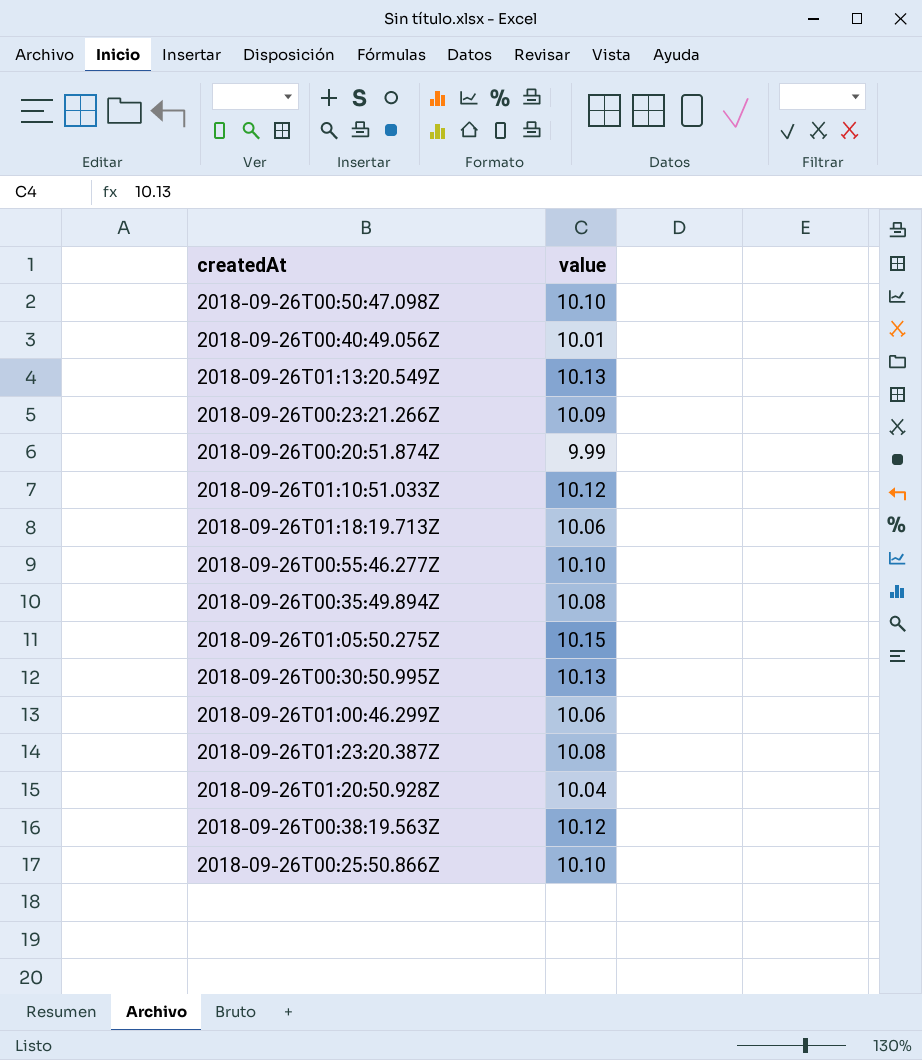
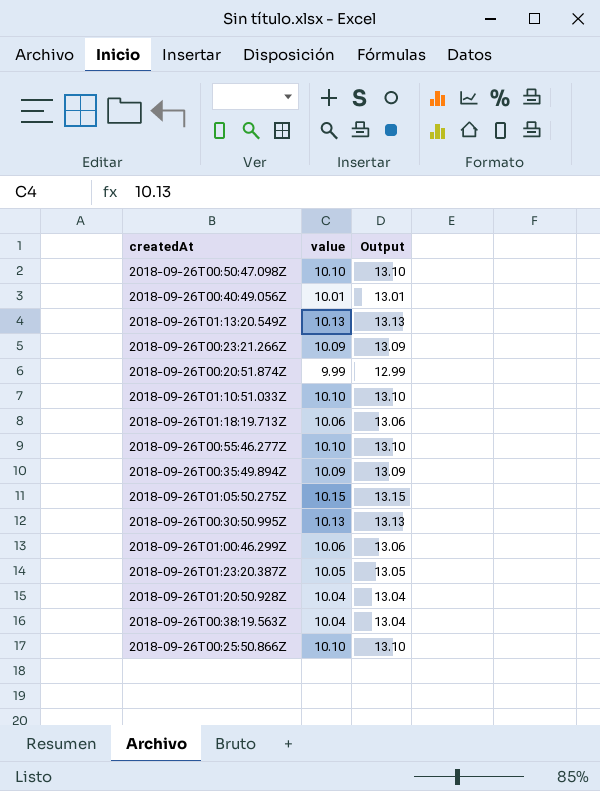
column Output | formula: none -> [value] + 3
2018-09-26T01:10:51.033Z | value: 10.12 -> 10.10
2018-09-26T00:35:49.894Z | value: 10.08 -> 10.09
2018-09-26T01:23:20.387Z | value: 10.08 -> 10.05
2018-09-26T00:38:19.563Z | value: 10.12 -> 10.04

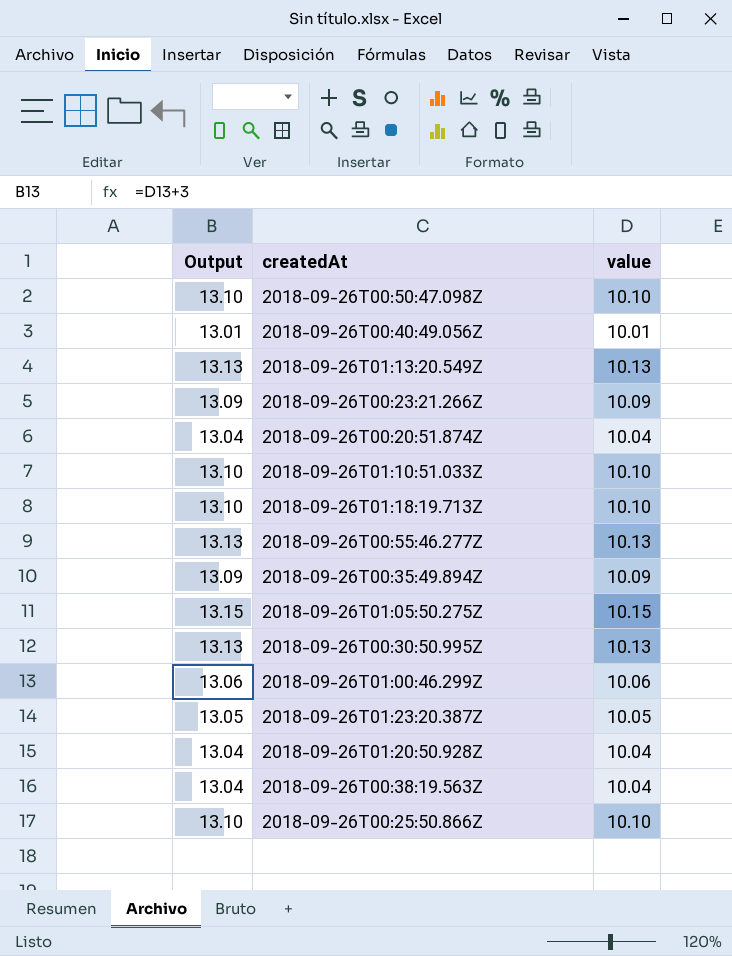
column Output | position: 3 -> 1
2018-09-26T00:20:51.874Z | Output: 12.99 -> 13.04
2018-09-26T00:20:51.874Z | value: 9.99 -> 10.04
2018-09-26T01:18:19.713Z | Output: 13.06 -> 13.10
2018-09-26T01:18:19.713Z | value: 10.06 -> 10.10
2018-09-26T00:55:46.277Z | Output: 13.10 -> 13.13
2018-09-26T00:55:46.277Z | value: 10.10 -> 10.13

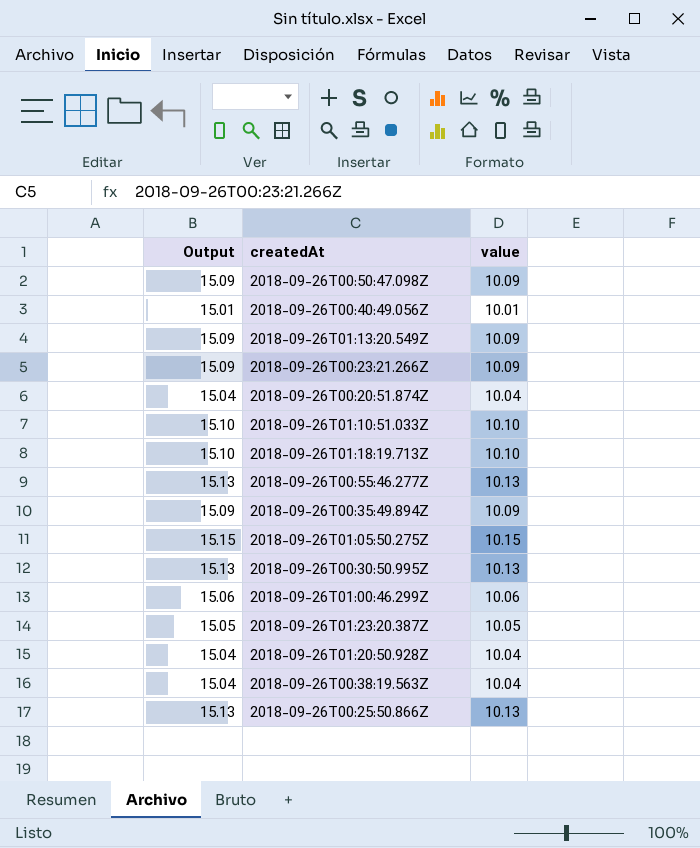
column Output | formula: [value] + 3 -> [value] + 5
2018-09-26T00:50:47.098Z | value: 10.10 -> 10.09
2018-09-26T01:13:20.549Z | value: 10.13 -> 10.09
2018-09-26T00:25:50.866Z | value: 10.10 -> 10.13

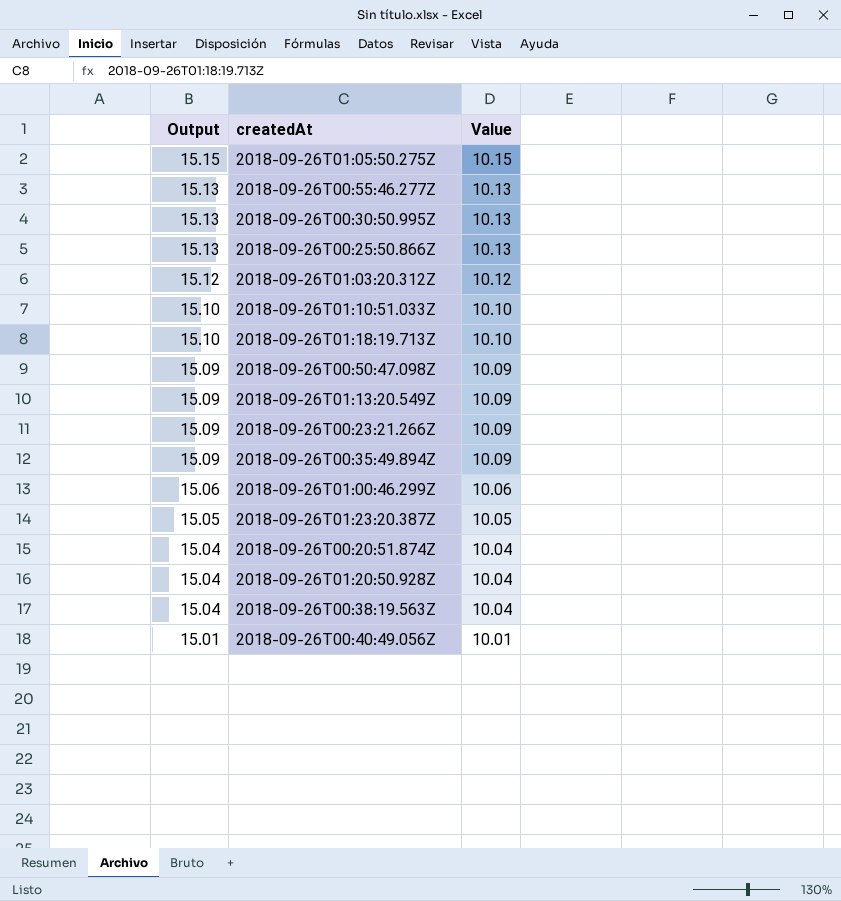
row order: none -> Output descending
column name: value -> Value
row 2018-09-26T01:03:20.312Z: none -> 15.12 | 10.12

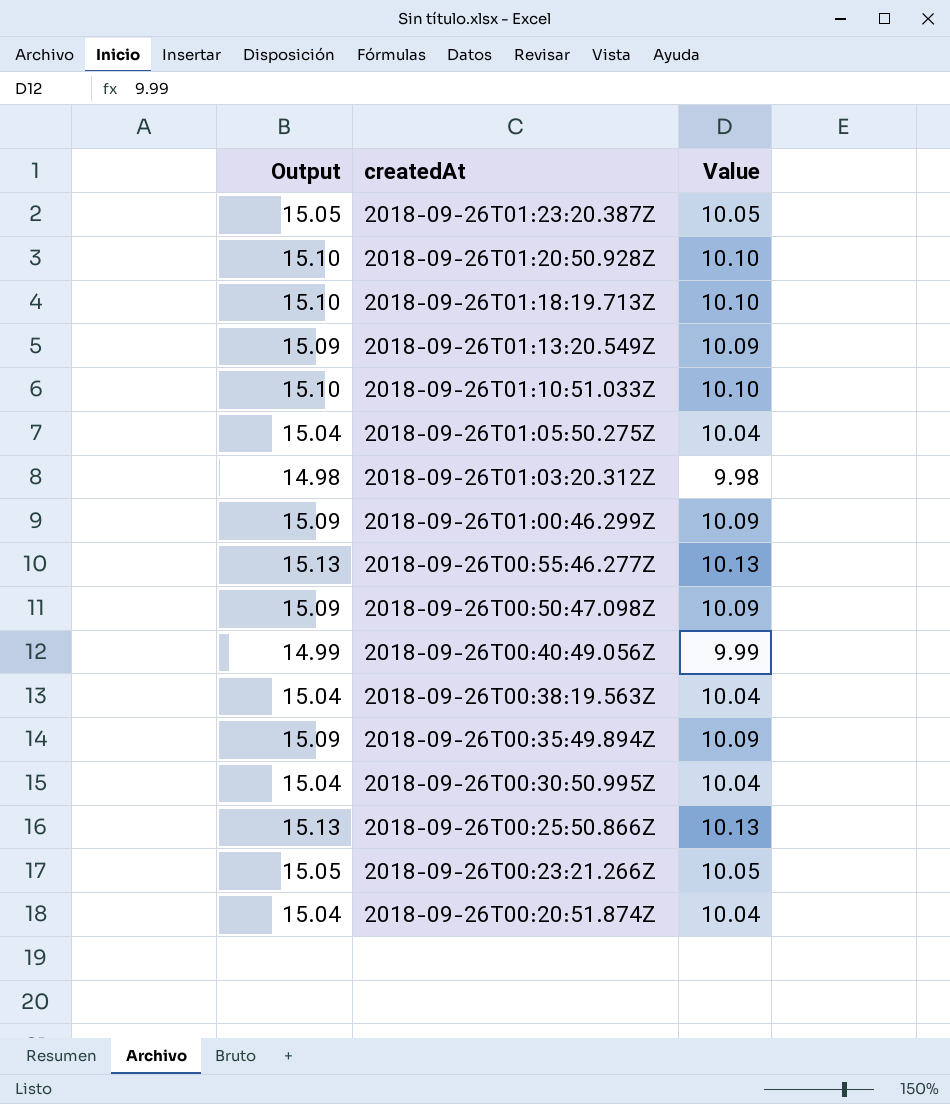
row order: Output descending -> createdAt descending
2018-09-26T01:20:50.928Z | Output: 15.04 -> 15.10
2018-09-26T01:20:50.928Z | Value: 10.04 -> 10.10
2018-09-26T01:05:50.275Z | Output: 15.15 -> 15.04
2018-09-26T01:05:50.275Z | Value: 10.15 -> 10.04
2018-09-26T01:03:20.312Z | Output: 15.12 -> 14.98
2018-09-26T01:03:20.312Z | Value: 10.12 -> 9.98
2018-09-26T01:00:46.299Z | Output: 15.06 -> 15.09
2018-09-26T01:00:46.299Z | Value: 10.06 -> 10.09
2018-09-26T00:40:49.056Z | Output: 15.01 -> 14.99
2018-09-26T00:40:49.056Z | Value: 10.01 -> 9.99
2018-09-26T00:30:50.995Z | Output: 15.13 -> 15.04
2018-09-26T00:30:50.995Z | Value: 10.13 -> 10.04
2018-09-26T00:23:21.266Z | Output: 15.09 -> 15.05
2018-09-26T00:23:21.266Z | Value: 10.09 -> 10.05

